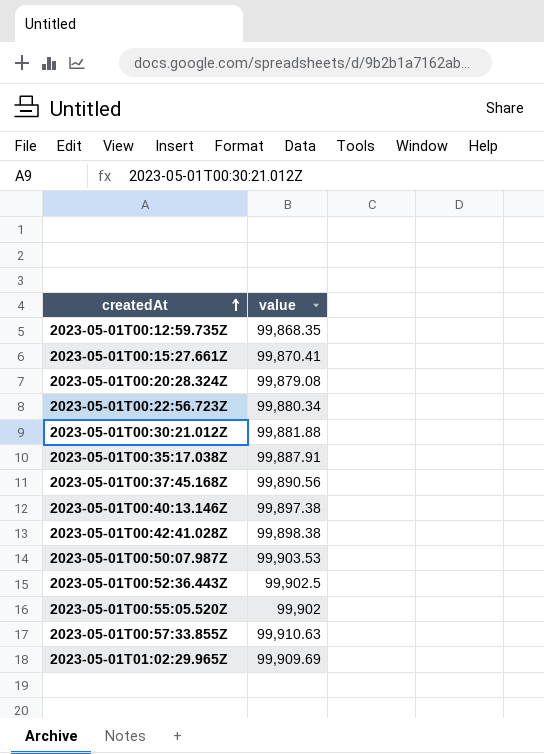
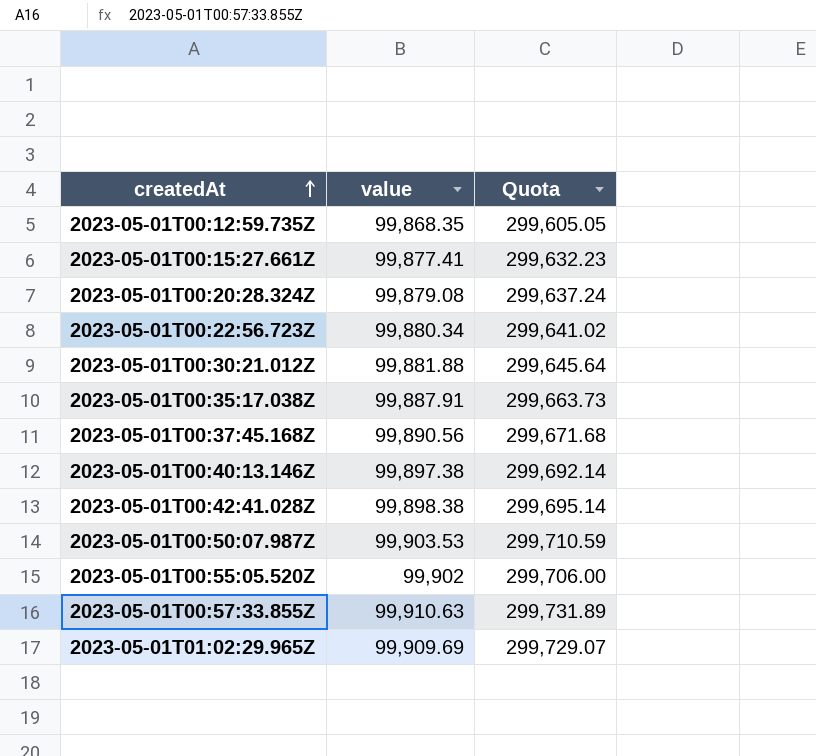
column Quota | formula: none -> [value] * 3
row 2023-05-01T00:52:36.443Z: 99,902.5 -> none
2023-05-01T00:15:27.661Z | value: 99,870.41 -> 99,877.41

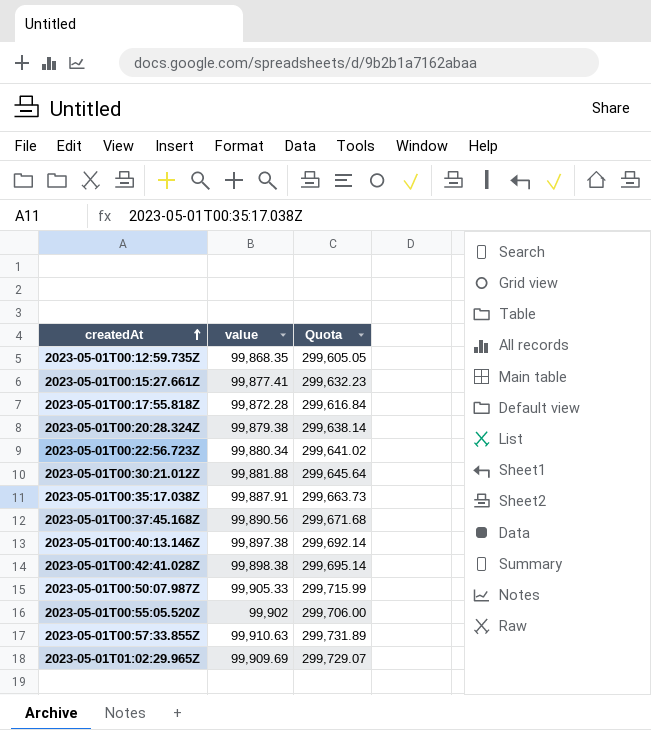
row 2023-05-01T00:17:55.818Z: none -> 99,872.28 | 299,616.84
2023-05-01T00:20:28.324Z | value: 99,879.08 -> 99,879.38
2023-05-01T00:20:28.324Z | Quota: 299,637.24 -> 299,638.14
2023-05-01T00:50:07.987Z | value: 99,903.53 -> 99,905.33
2023-05-01T00:50:07.987Z | Quota: 299,710.59 -> 299,715.99

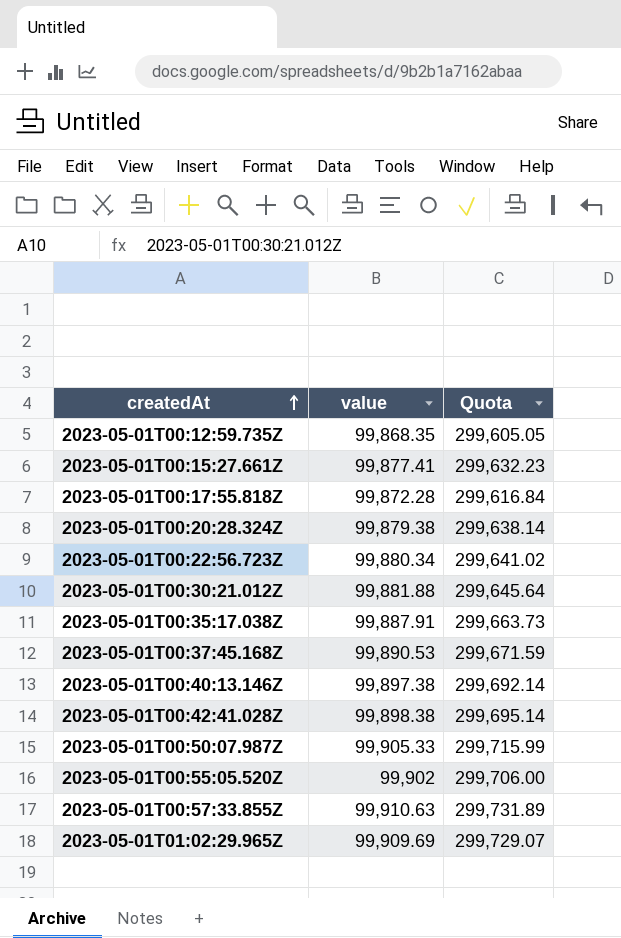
2023-05-01T00:37:45.168Z | value: 99,890.56 -> 99,890.53
2023-05-01T00:37:45.168Z | Quota: 299,671.68 -> 299,671.59

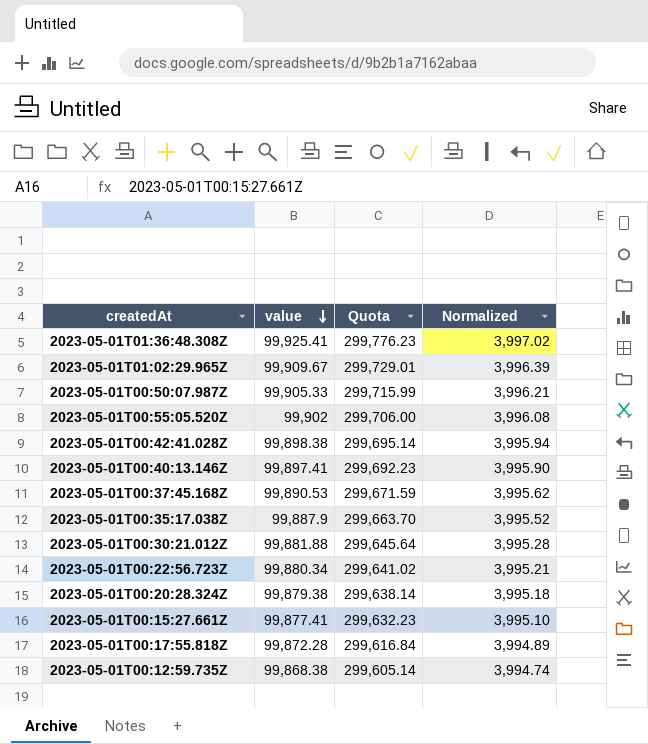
row order: createdAt ascending -> value descending
column Normalized | formula: none -> [value] * 0.04
row 2023-05-01T00:57:33.855Z: 99,910.63 | 299,731.89 -> none
row 2023-05-01T01:36:48.308Z: none -> 99,925.41 | 299,776.23 | 3,997.02
2023-05-01T01:02:29.965Z | value: 99,909.69 -> 99,909.67
2023-05-01T01:02:29.965Z | Quota: 299,729.07 -> 299,729.01
2023-05-01T00:40:13.146Z | value: 99,897.38 -> 99,897.41
2023-05-01T00:40:13.146Z | Quota: 299,692.14 -> 299,692.23
2023-05-01T00:35:17.038Z | value: 99,887.91 -> 99,887.9
2023-05-01T00:35:17.038Z | Quota: 299,663.73 -> 299,663.70
2023-05-01T00:12:59.735Z | value: 99,868.35 -> 99,868.38
2023-05-01T00:12:59.735Z | Quota: 299,605.05 -> 299,605.14

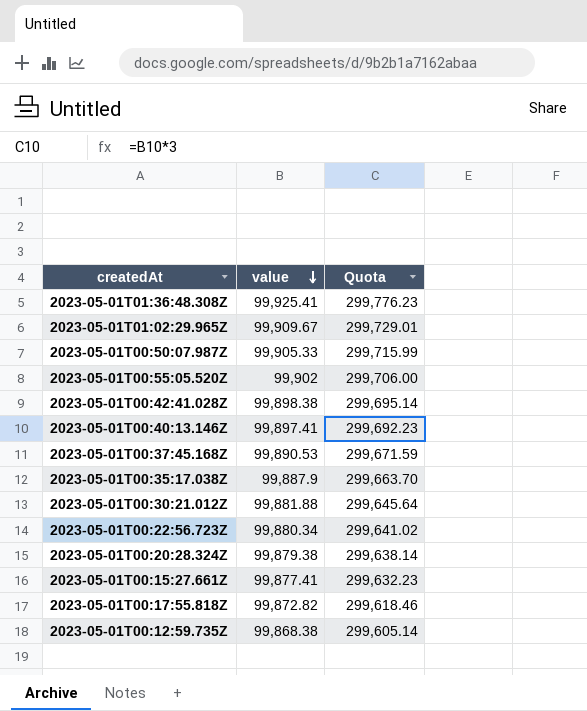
column Normalized | formula: [value] * 0.04 -> none
2023-05-01T00:17:55.818Z | value: 99,872.28 -> 99,872.82
2023-05-01T00:17:55.818Z | Quota: 299,616.84 -> 299,618.46

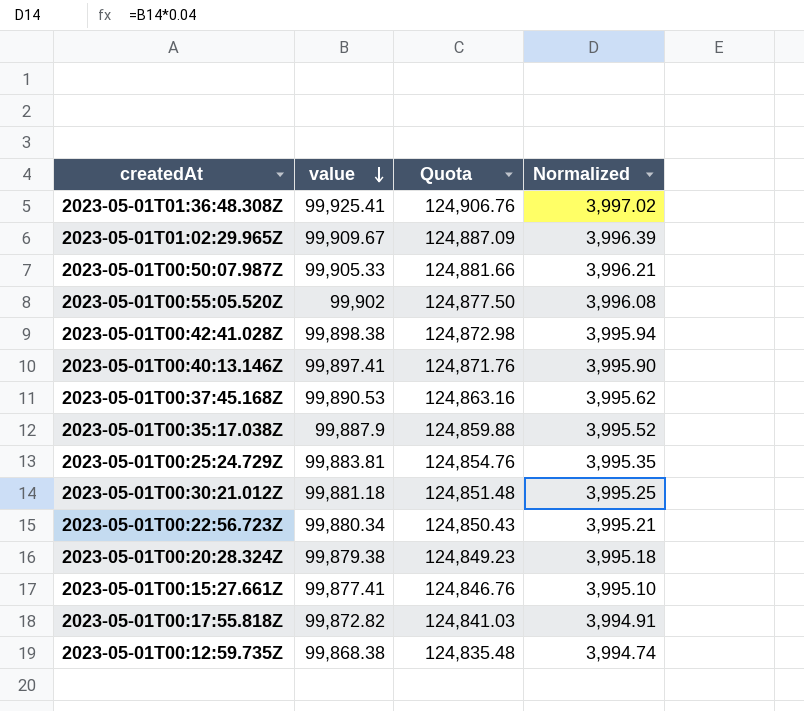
column Quota | formula: [value] * 3 -> [value] * 1.25
column Normalized | formula: none -> [value] * 0.04
row 2023-05-01T00:25:24.729Z: none -> 99,883.81 | 124,854.76 | 3,995.35
2023-05-01T00:30:21.012Z | value: 99,881.88 -> 99,881.18

